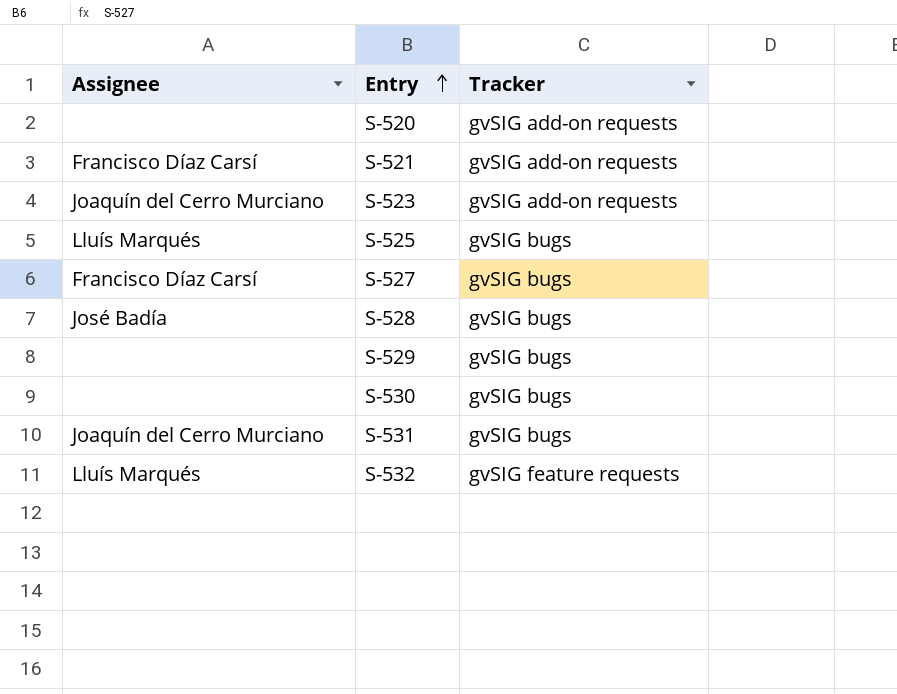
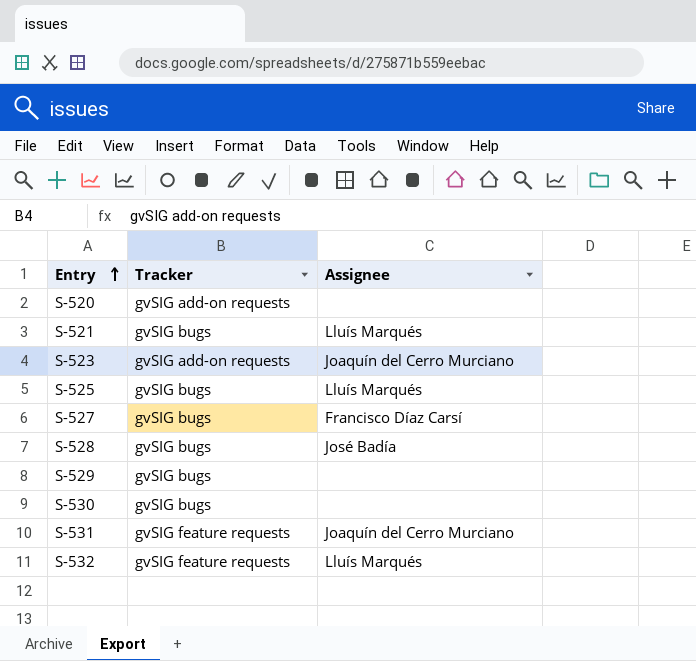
column Assignee | position: 1 -> 3
S-521 | Tracker: gvSIG add-on requests -> gvSIG bugs
S-521 | Assignee: Francisco Díaz Carsí -> Lluís Marqués
S-531 | Tracker: gvSIG bugs -> gvSIG feature requests

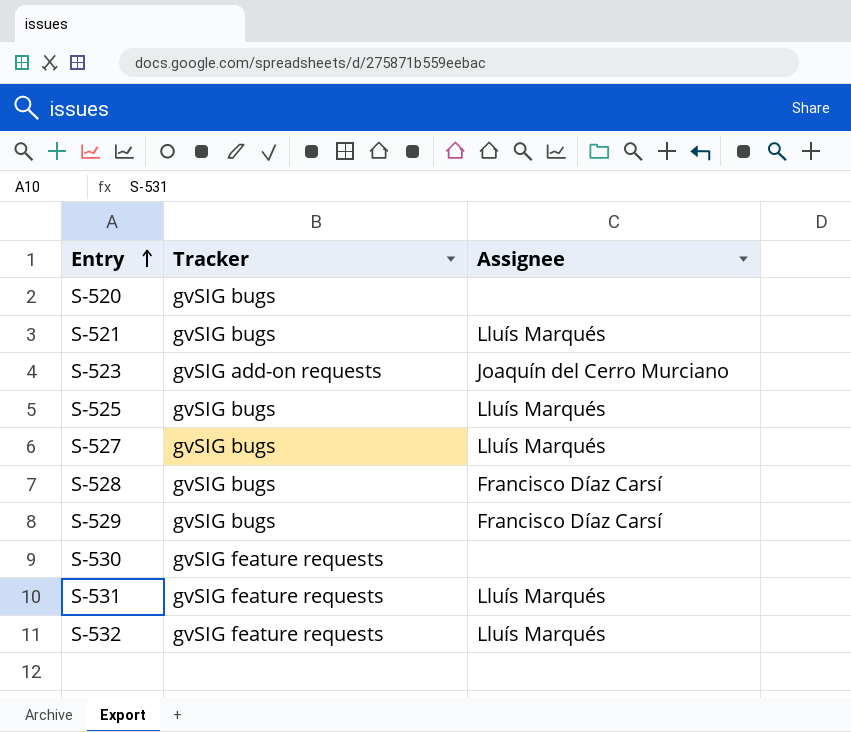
S-520 | Tracker: gvSIG add-on requests -> gvSIG bugs
S-527 | Assignee: Francisco Díaz Carsí -> Lluís Marqués
S-528 | Assignee: José Badía -> Francisco Díaz Carsí
S-529 | Assignee: none -> Francisco Díaz Carsí
S-530 | Tracker: gvSIG bugs -> gvSIG feature requests
S-531 | Assignee: Joaquín del Cerro Murciano -> Lluís Marqués

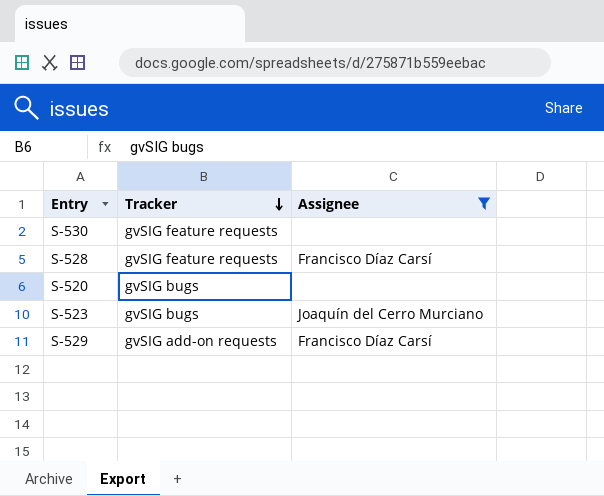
filter: none -> Assignee != Lluís Marqués
row order: Entry ascending -> Tracker descending
S-528 | Tracker: gvSIG bugs -> gvSIG feature requests
S-523 | Tracker: gvSIG add-on requests -> gvSIG bugs
S-529 | Tracker: gvSIG bugs -> gvSIG add-on requests

